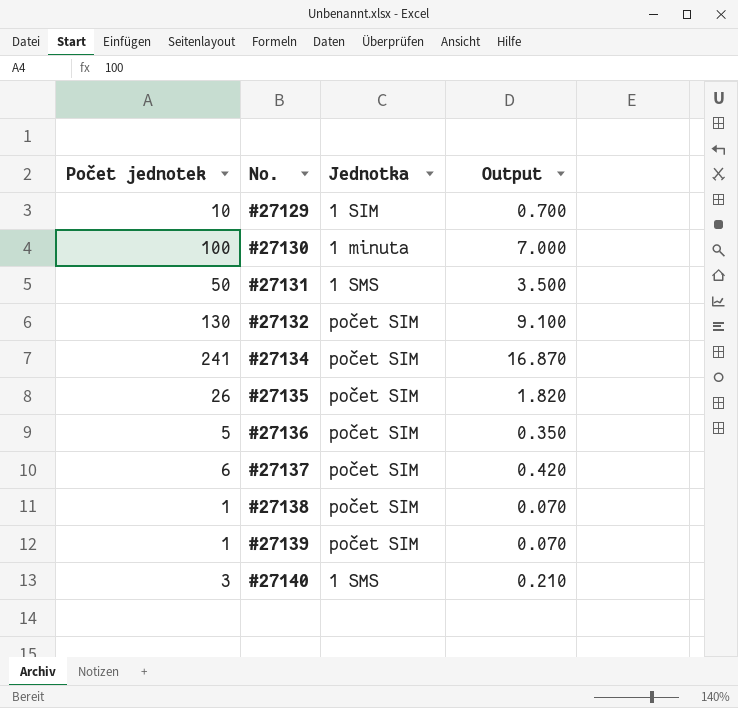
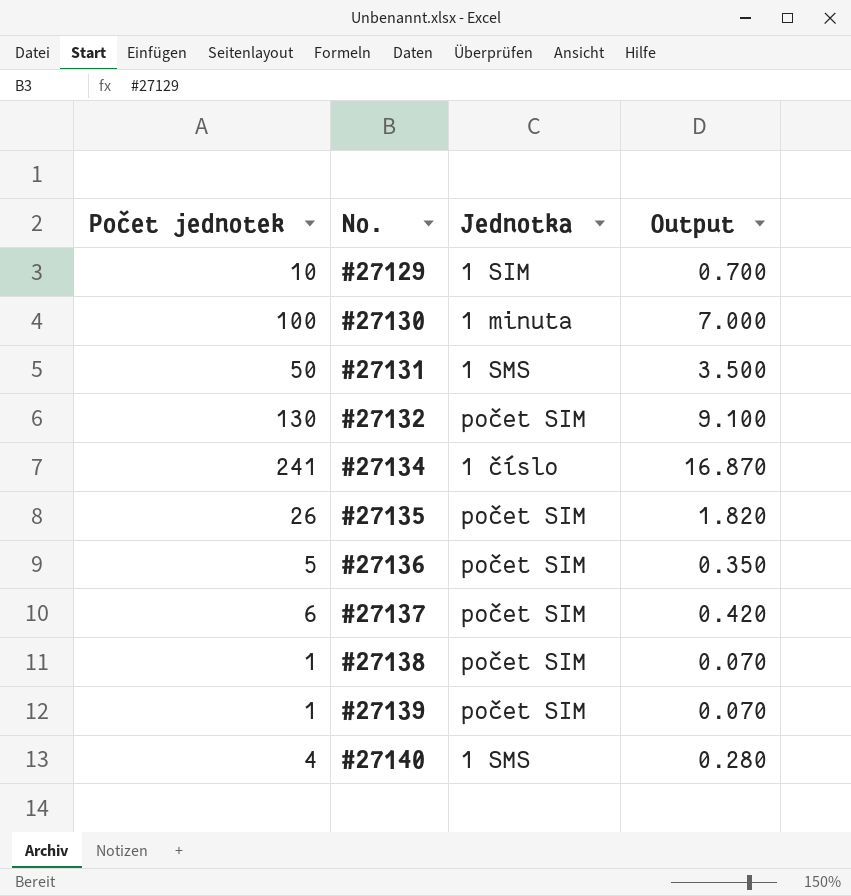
#27134 | Jednotka: počet SIM -> 1 číslo
#27140 | Počet jednotek: 3 -> 4
#27140 | Output: 0.210 -> 0.280

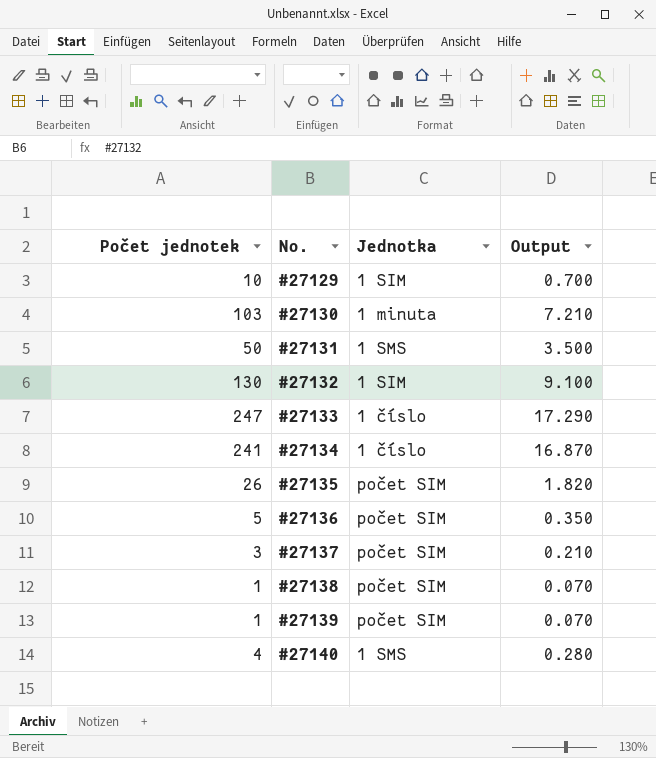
#27130 | Počet jednotek: 100 -> 103
#27130 | Output: 7.000 -> 7.210
#27132 | Jednotka: počet SIM -> 1 SIM
row #27133: none -> 247 | 1 číslo | 17.290
#27137 | Počet jednotek: 6 -> 3
#27137 | Output: 0.420 -> 0.210

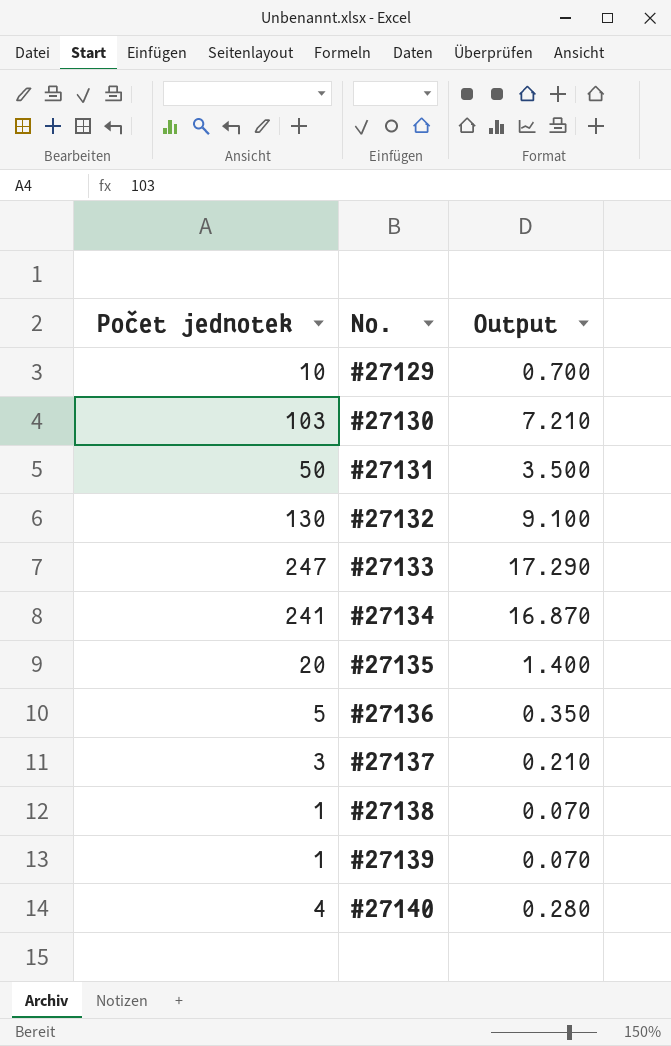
column Jednotka | position: 3 -> none
#27135 | Počet jednotek: 26 -> 20
#27135 | Output: 1.820 -> 1.400

